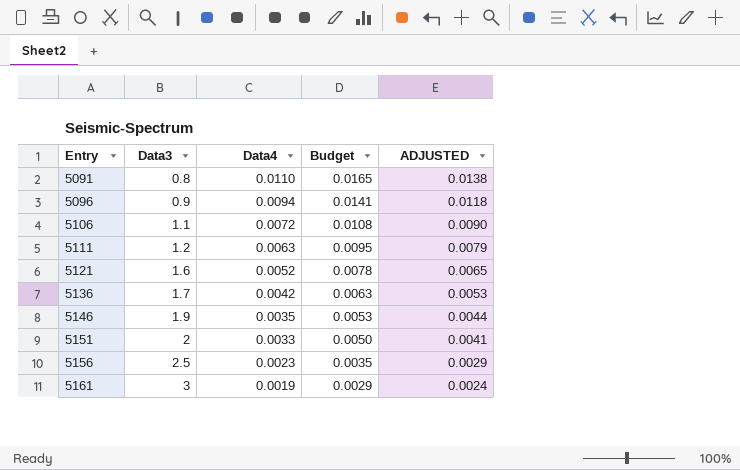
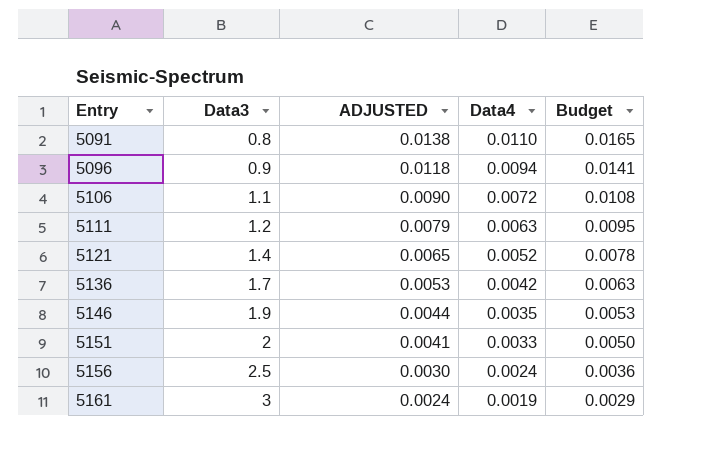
column ADJUSTED | position: 5 -> 3
5121 | Data3: 1.6 -> 1.4
5156 | ADJUSTED: 0.0029 -> 0.0030
5156 | Data4: 0.0023 -> 0.0024
5156 | Budget: 0.0035 -> 0.0036

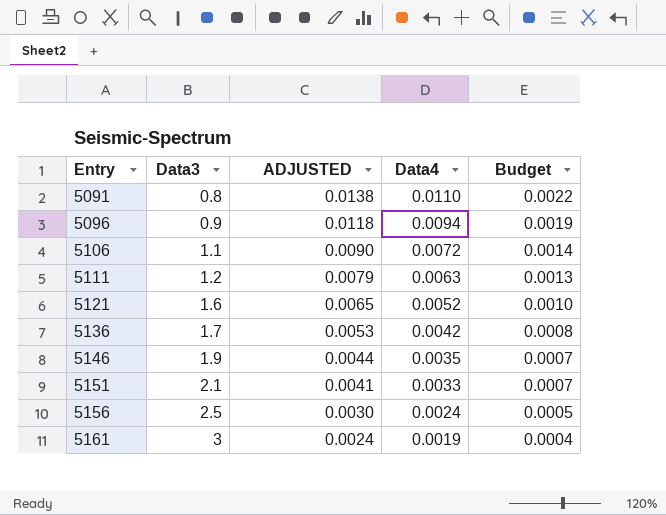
column Budget | formula: [Data4] * 1.5 -> [Data4] * 0.2
5121 | Data3: 1.4 -> 1.6
5151 | Data3: 2 -> 2.1

